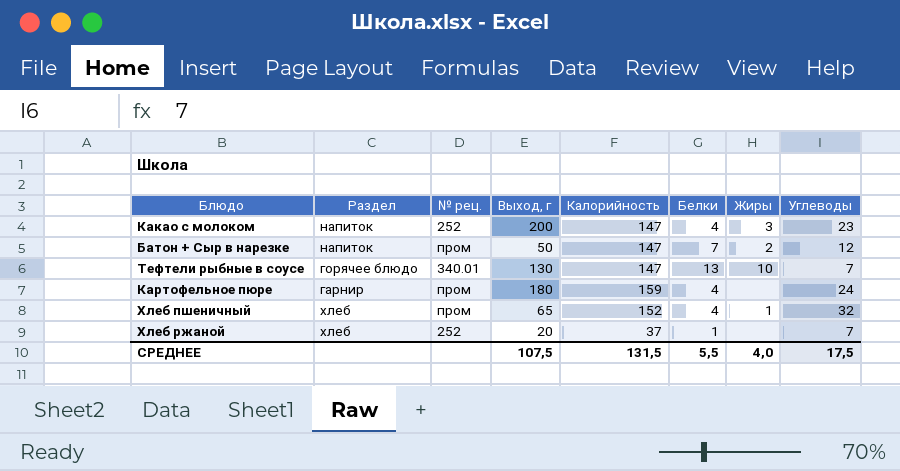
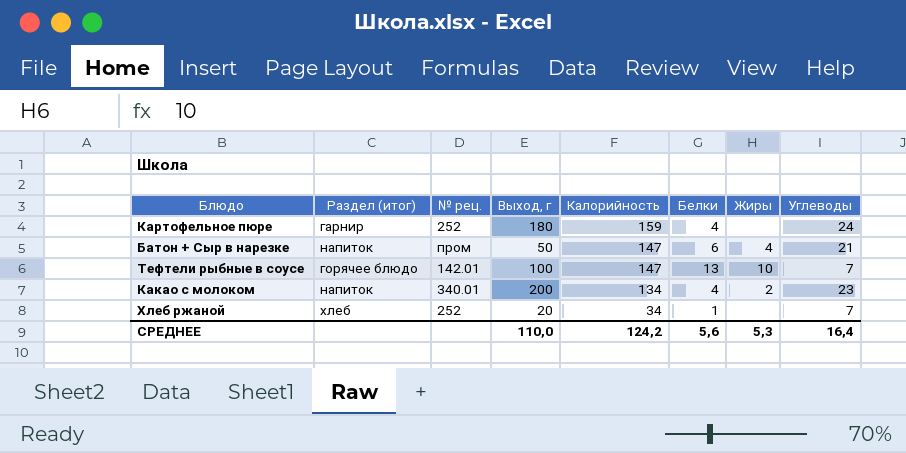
row order: none -> Калорийность descending
column name: Раздел -> Раздел (итог)
row Хлеб пшеничный: хлеб | пром | 65 | 152 | 4 | 1 | 32 -> none
Картофельное пюре | № рец.: пром -> 252
Батон + Сыр в нарезке | Белки: 7 -> 6
Батон + Сыр в нарезке | Жиры: 2 -> 4
Батон + Сыр в нарезке | Углеводы: 12 -> 21
Тефтели рыбные в соусе | № рец.: 340.01 -> 142.01
Тефтели рыбные в соусе | Выход, г: 130 -> 100
Какао с молоком | № рец.: 252 -> 340.01
Какао с молоком | Калорийность: 147 -> 134
Какао с молоком | Жиры: 3 -> 2
Хлеб ржаной | Калорийность: 37 -> 34
СРЕДНЕЕ | Выход, г: 107,5 -> 110,0
СРЕДНЕЕ | Калорийность: 131,5 -> 124,2
СРЕДНЕЕ | Белки: 5,5 -> 5,6
СРЕДНЕЕ | Жиры: 4,0 -> 5,3
СРЕДНЕЕ | Углеводы: 17,5 -> 16,4

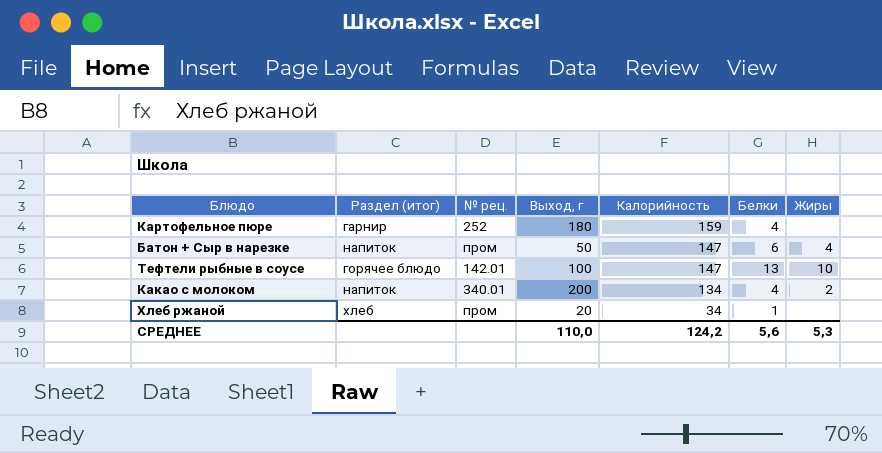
column Углеводы | position: 8 -> none
Хлеб ржаной | № рец.: 252 -> пром

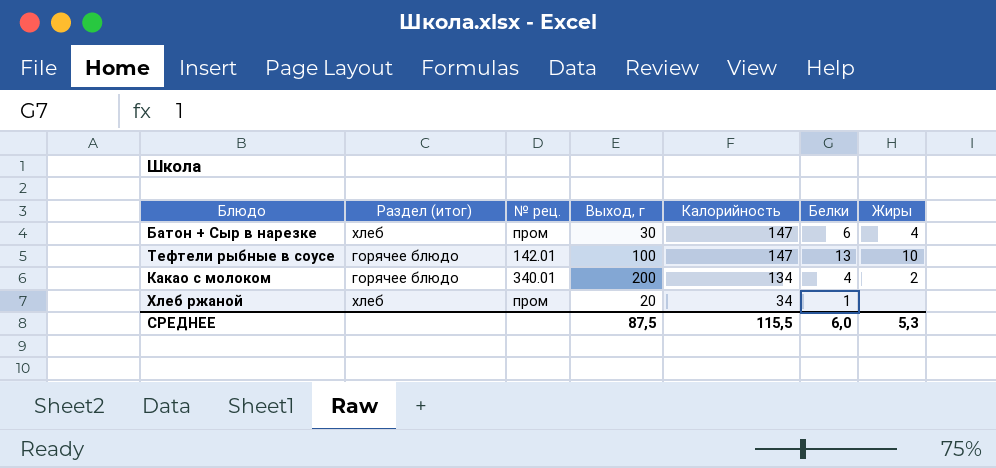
row Картофельное пюре: гарнир | 252 | 180 | 159 | 4 | none -> none
Батон + Сыр в нарезке | Раздел (итог): напиток -> хлеб
Батон + Сыр в нарезке | Выход, г: 50 -> 30
Какао с молоком | Раздел (итог): напиток -> горячее блюдо
СРЕДНЕЕ | Выход, г: 110,0 -> 87,5
СРЕДНЕЕ | Калорийность: 124,2 -> 115,5
СРЕДНЕЕ | Белки: 5,6 -> 6,0

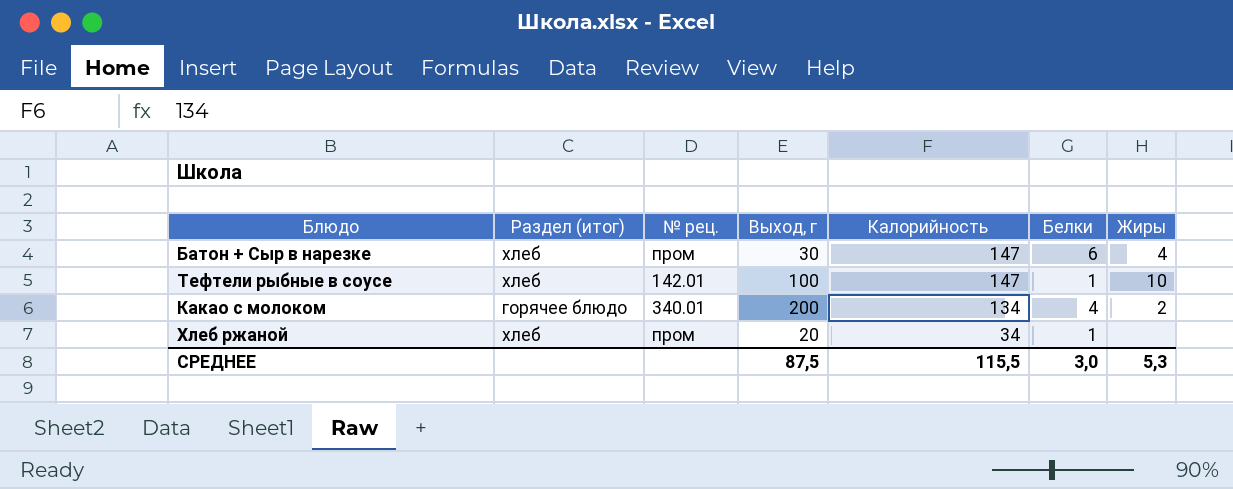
Тефтели рыбные в соусе | Раздел (итог): горячее блюдо -> хлеб
Тефтели рыбные в соусе | Белки: 13 -> 1
СРЕДНЕЕ | Белки: 6,0 -> 3,0

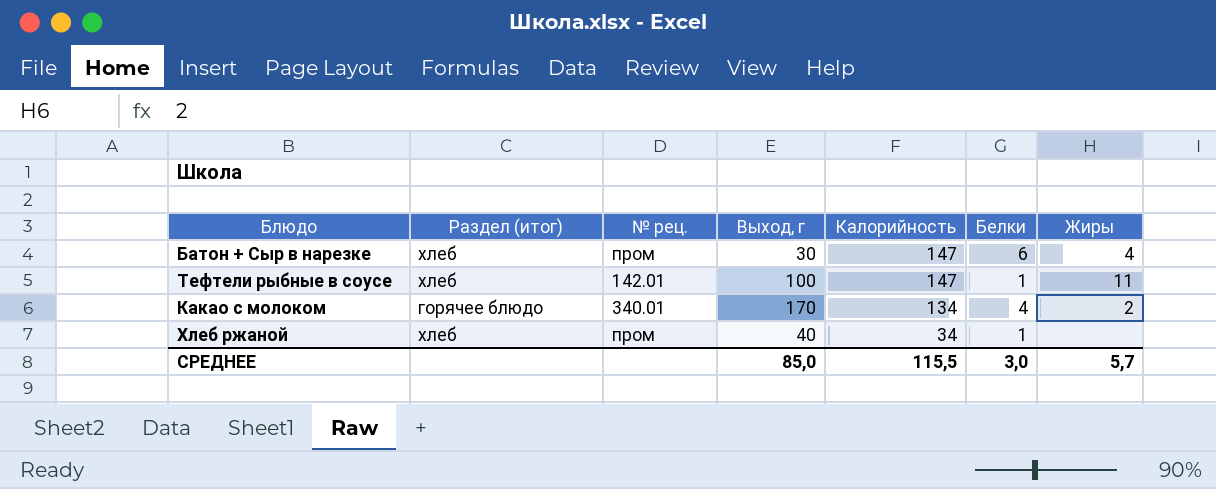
Тефтели рыбные в соусе | Жиры: 10 -> 11
Какао с молоком | Выход, г: 200 -> 170
Хлеб ржаной | Выход, г: 20 -> 40
СРЕДНЕЕ | Выход, г: 87,5 -> 85,0
СРЕДНЕЕ | Жиры: 5,3 -> 5,7

